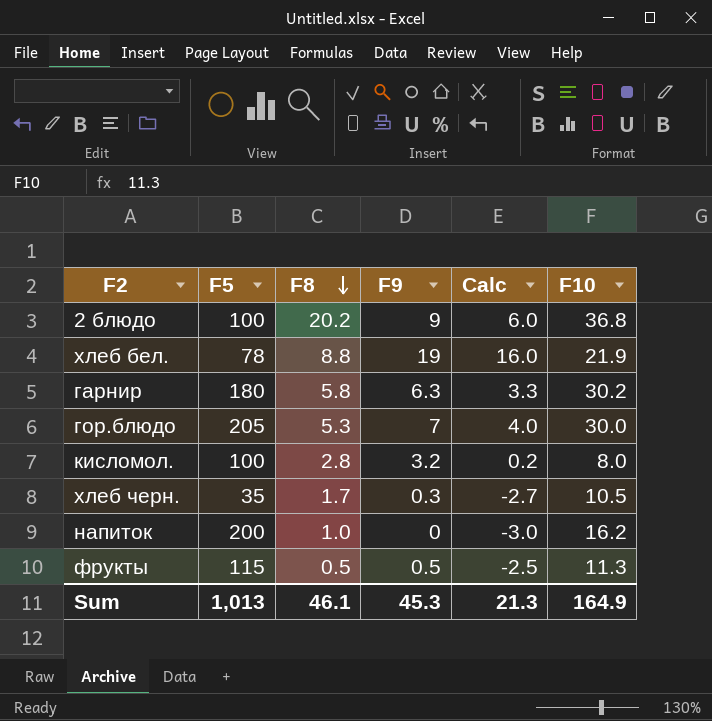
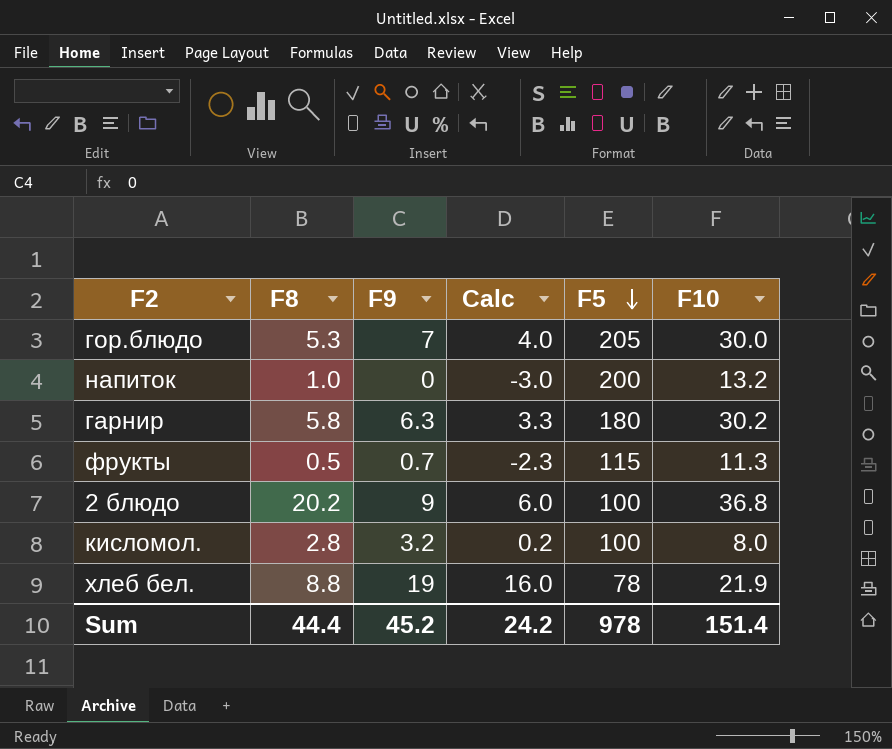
row order: F8 descending -> F5 descending
column F5 | position: 2 -> 5
row хлеб черн.: 35 | 1.7 | 0.3 | -2.7 | 10.5 -> none
напиток | F10: 16.2 -> 13.2
фрукты | F9: 0.5 -> 0.7
фрукты | Calc: -2.5 -> -2.3
Sum | F8: 46.1 -> 44.4
Sum | F9: 45.3 -> 45.2
Sum | Calc: 21.3 -> 24.2
Sum | F5: 1,013 -> 978
Sum | F10: 164.9 -> 151.4

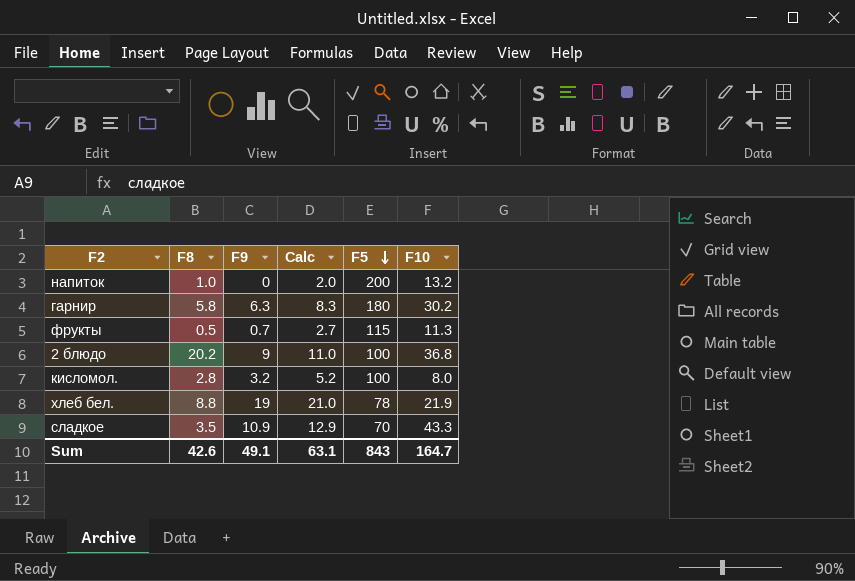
column Calc | formula: [F9] - 3 -> [F9] + 2
row гор.блюдо: 5.3 | 7 | 4.0 | 205 | 30.0 -> none
row сладкое: none -> 3.5 | 10.9 | 12.9 | 70 | 43.3
Sum | F8: 44.4 -> 42.6
Sum | F9: 45.2 -> 49.1
Sum | Calc: 24.2 -> 63.1
Sum | F5: 978 -> 843
Sum | F10: 151.4 -> 164.7

